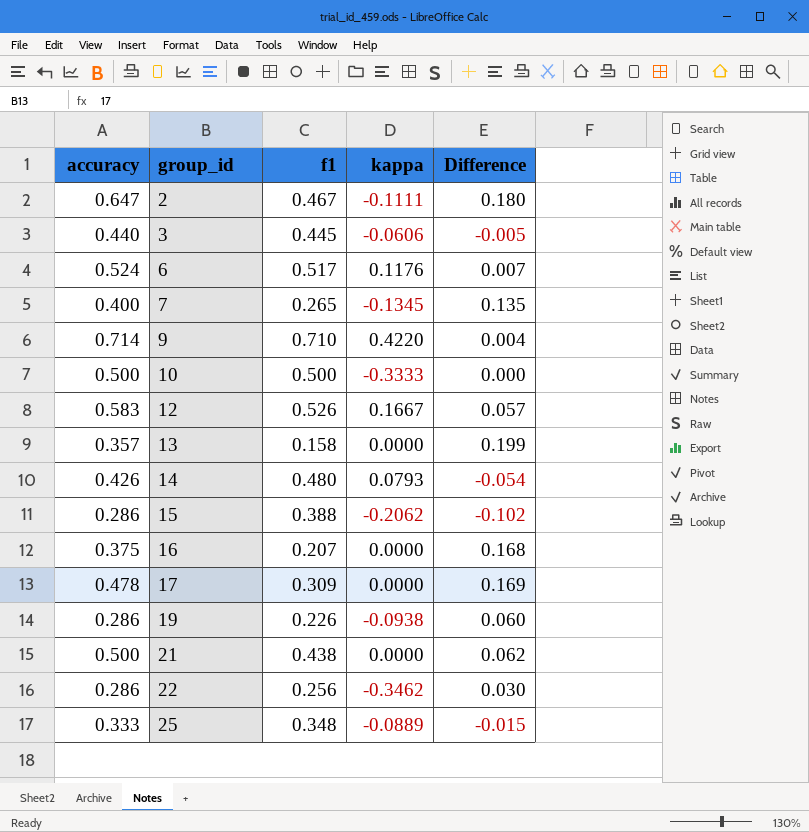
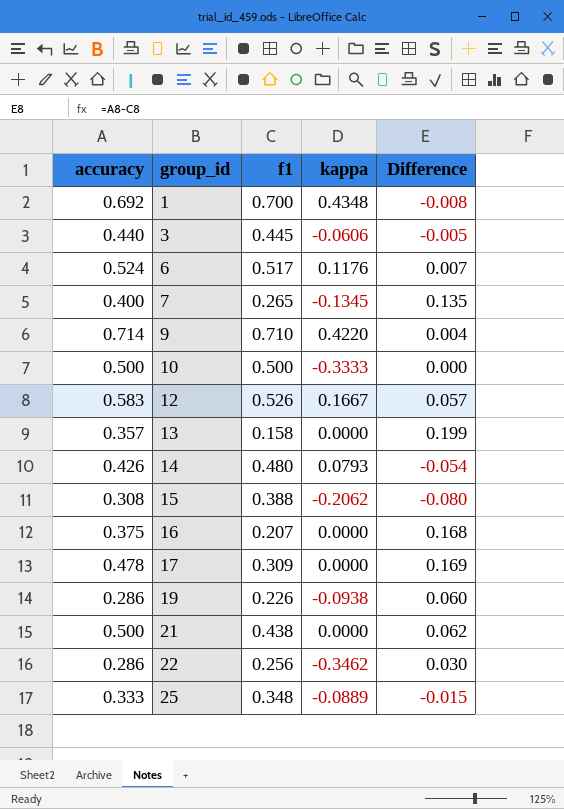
row 2: 0.647 | 0.467 | -0.1111 | 0.180 -> none
row 1: none -> 0.692 | 0.700 | 0.4348 | -0.008
15 | accuracy: 0.286 -> 0.308
15 | Difference: -0.102 -> -0.080

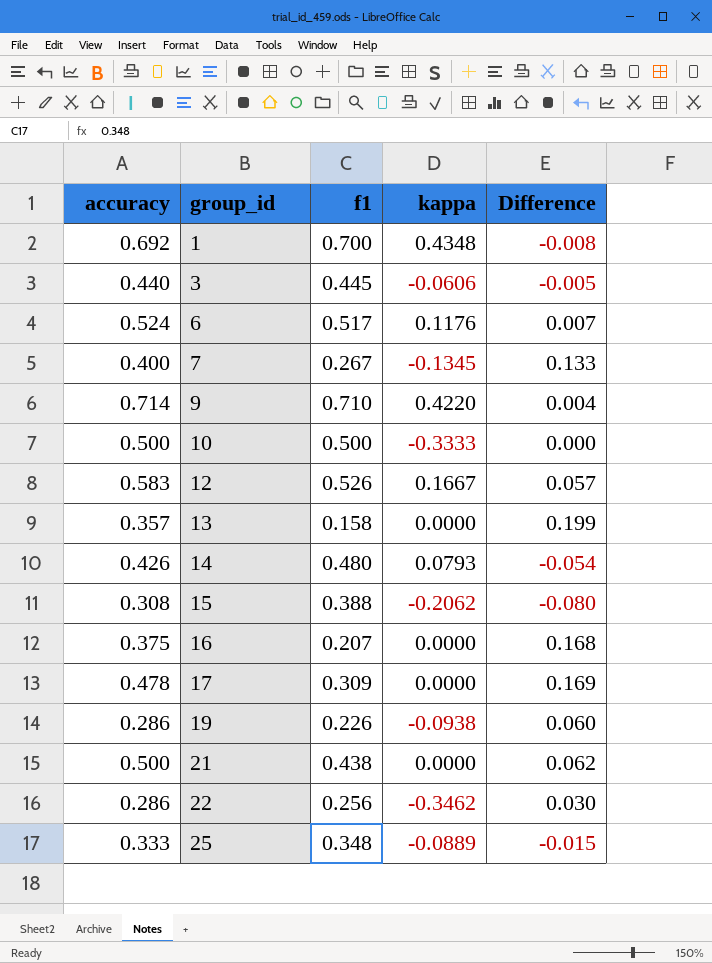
7 | f1: 0.265 -> 0.267
7 | Difference: 0.135 -> 0.133

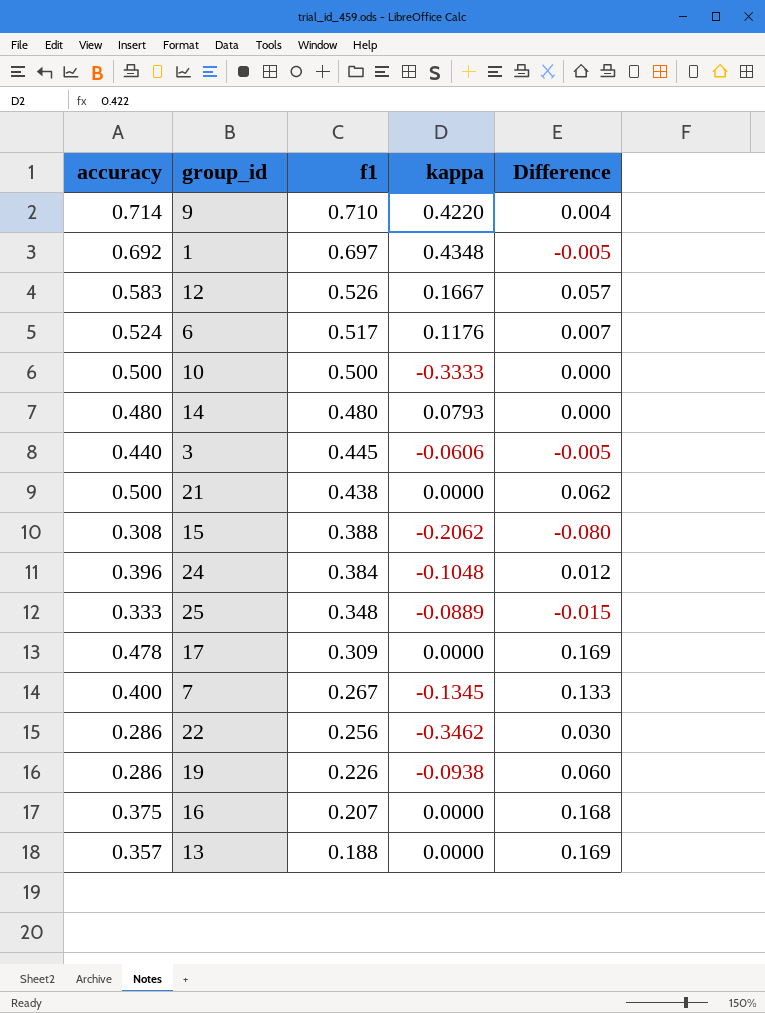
row order: group_id ascending -> f1 descending
1 | f1: 0.700 -> 0.697
1 | Difference: -0.008 -> -0.005
14 | accuracy: 0.426 -> 0.480
14 | Difference: -0.054 -> 0.000
row 24: none -> 0.396 | 0.384 | -0.1048 | 0.012
13 | f1: 0.158 -> 0.188
13 | Difference: 0.199 -> 0.169

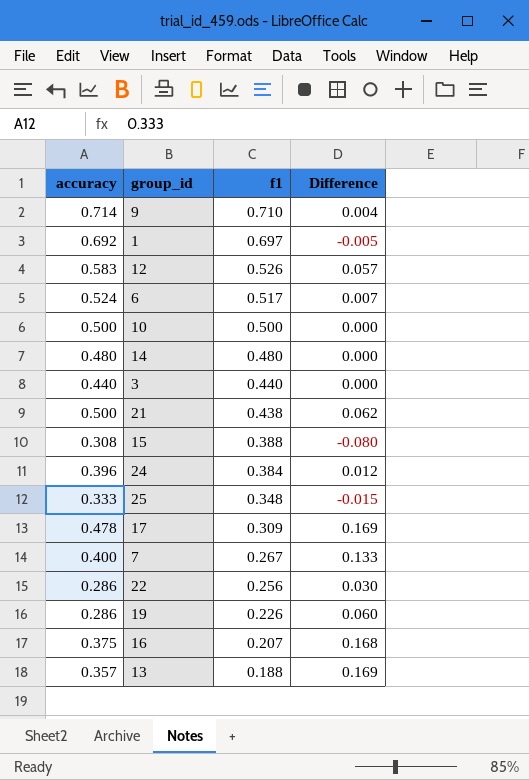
column kappa | position: 4 -> none
3 | f1: 0.445 -> 0.440
3 | Difference: -0.005 -> 0.000

